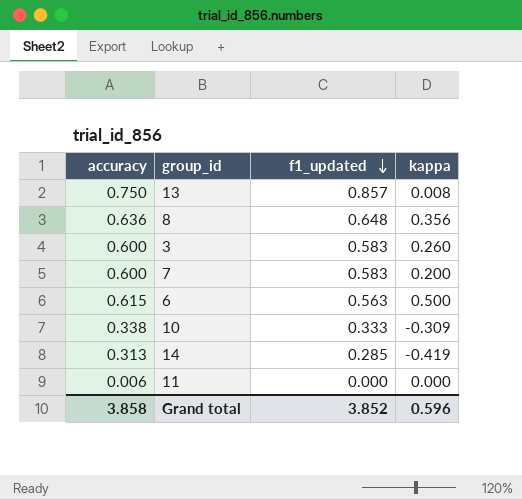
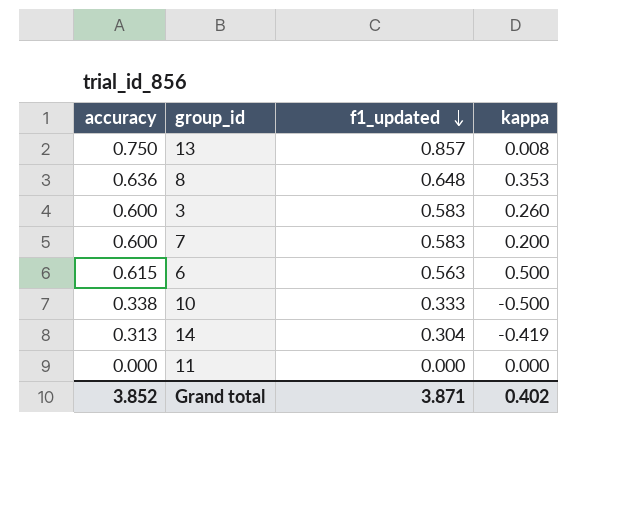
8 | kappa: 0.356 -> 0.353
10 | kappa: -0.309 -> -0.500
14 | f1_updated: 0.285 -> 0.304
11 | accuracy: 0.006 -> 0.000
Grand total | accuracy: 3.858 -> 3.852
Grand total | f1_updated: 3.852 -> 3.871
Grand total | kappa: 0.596 -> 0.402

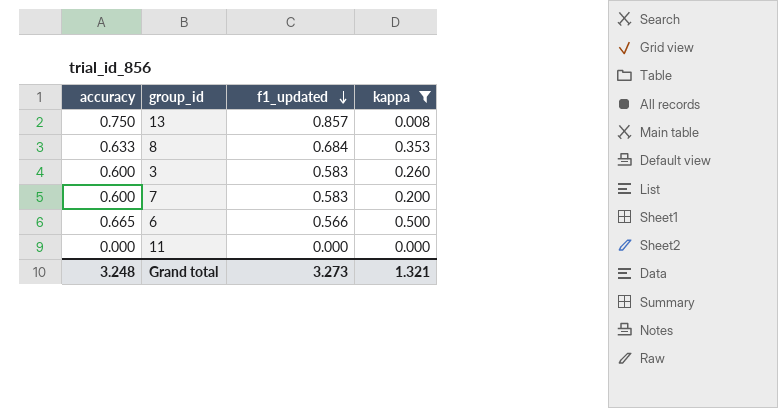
filter: none -> kappa >= 0.000
8 | accuracy: 0.636 -> 0.633
8 | f1_updated: 0.648 -> 0.684
6 | accuracy: 0.615 -> 0.665
6 | f1_updated: 0.563 -> 0.566
Grand total | accuracy: 3.852 -> 3.248
Grand total | f1_updated: 3.871 -> 3.273
Grand total | kappa: 0.402 -> 1.321

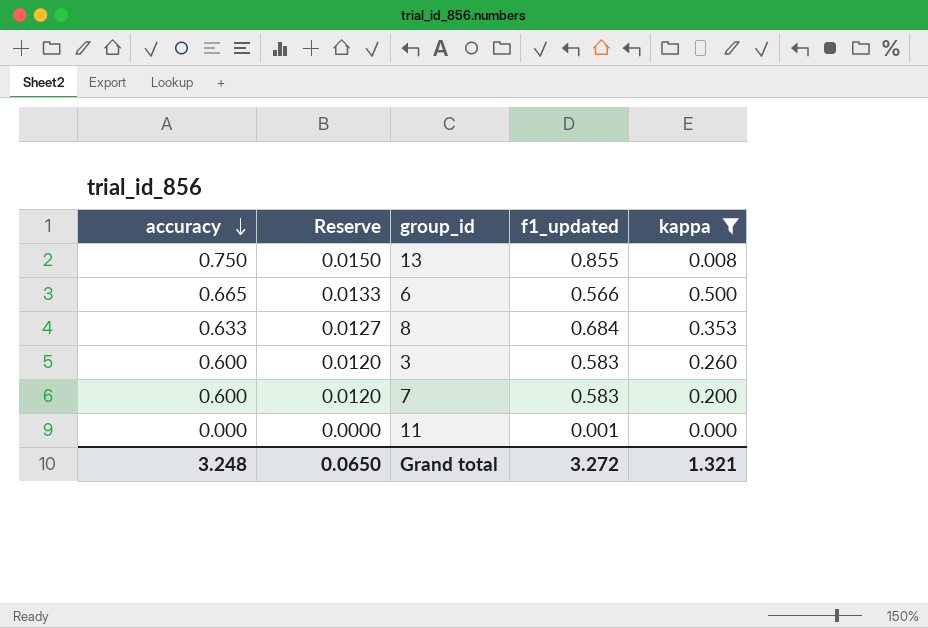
row order: f1_updated descending -> accuracy descending
column Reserve | formula: none -> [accuracy] * 0.02
13 | f1_updated: 0.857 -> 0.855
11 | f1_updated: 0.000 -> 0.001
Grand total | f1_updated: 3.273 -> 3.272

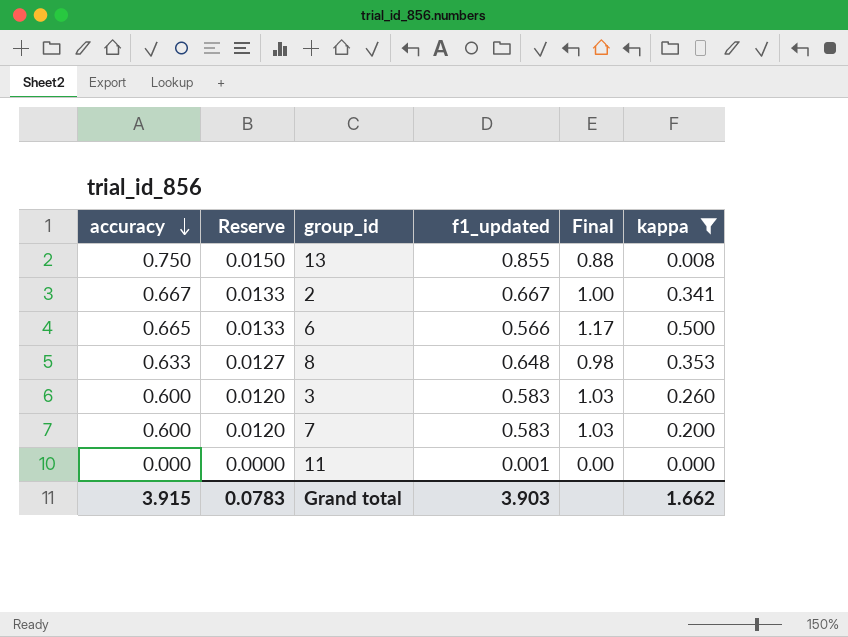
column Final | formula: none -> [accuracy] / [f1_updated]
row 2: none -> 0.667 | 0.0133 | 0.667 | 1.00 | 0.341
8 | f1_updated: 0.684 -> 0.648
Grand total | accuracy: 3.248 -> 3.915
Grand total | Reserve: 0.0650 -> 0.0783
Grand total | f1_updated: 3.272 -> 3.903
Grand total | kappa: 1.321 -> 1.662

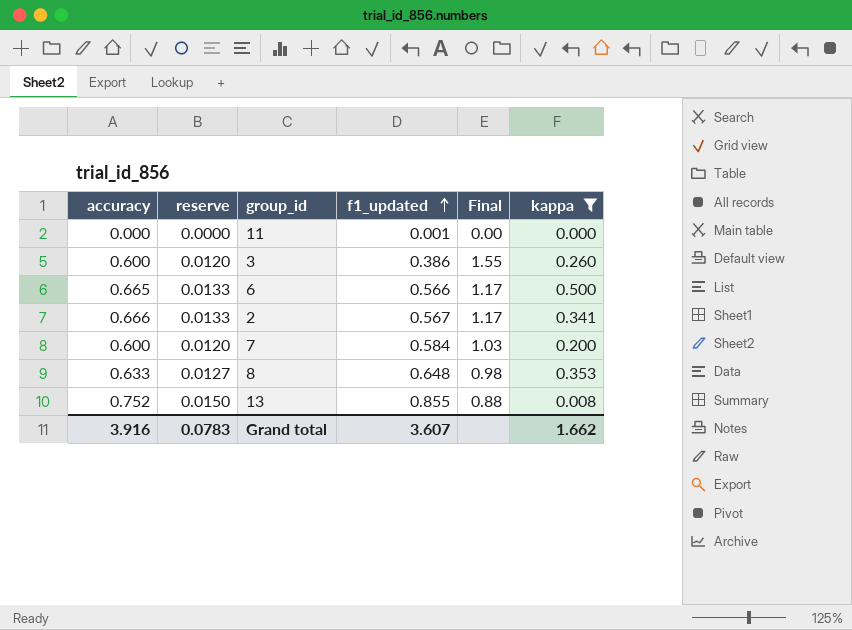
row order: accuracy descending -> f1_updated ascending
column name: Reserve -> reserve
3 | f1_updated: 0.583 -> 0.386
3 | Final: 1.03 -> 1.55
2 | accuracy: 0.667 -> 0.666
2 | f1_updated: 0.667 -> 0.567
2 | Final: 1.00 -> 1.17
7 | f1_updated: 0.583 -> 0.584
13 | accuracy: 0.750 -> 0.752
Grand total | accuracy: 3.915 -> 3.916
Grand total | f1_updated: 3.903 -> 3.607

